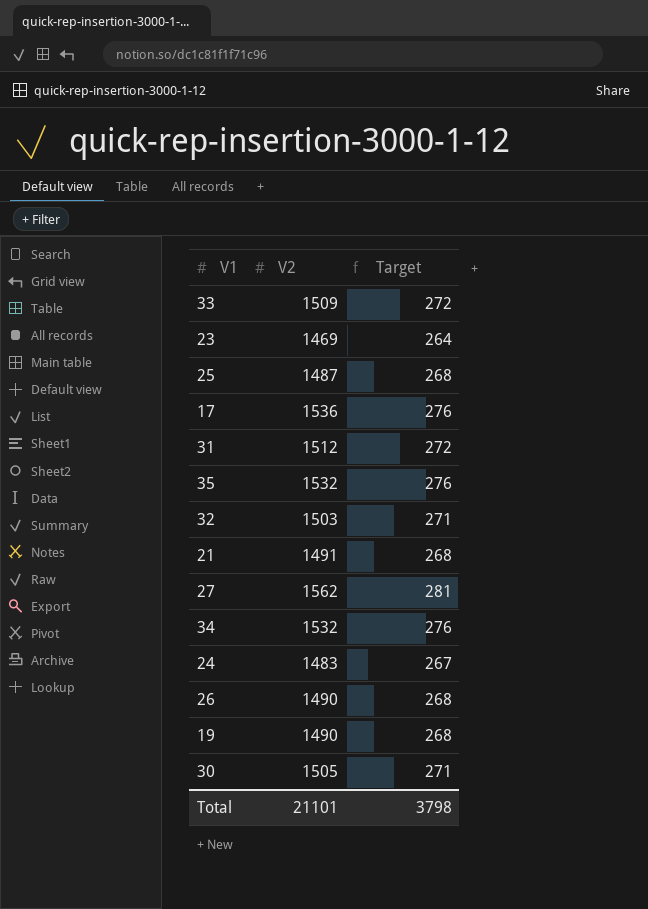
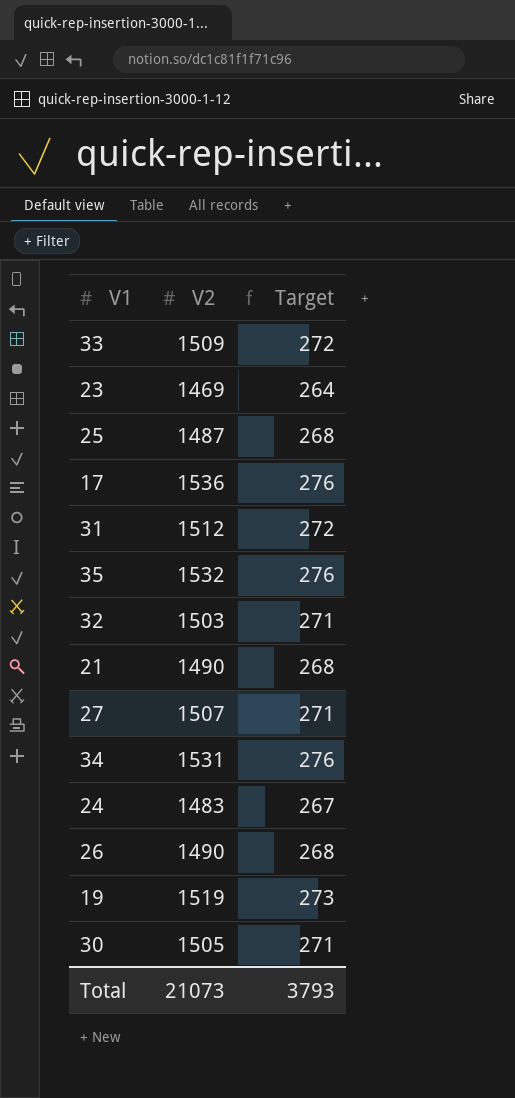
21 | V2: 1491 -> 1490
27 | V2: 1562 -> 1507
27 | Target: 281 -> 271
34 | V2: 1532 -> 1531
19 | V2: 1490 -> 1519
19 | Target: 268 -> 273
Total | V2: 21101 -> 21073
Total | Target: 3798 -> 3793

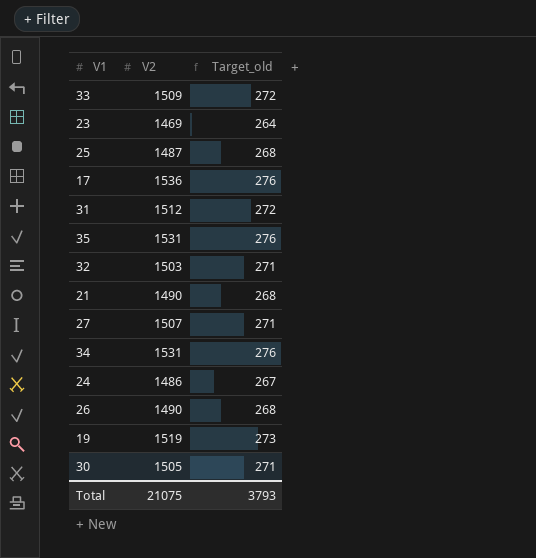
column name: Target -> Target_old
35 | V2: 1532 -> 1531
24 | V2: 1483 -> 1486
Total | V2: 21073 -> 21075

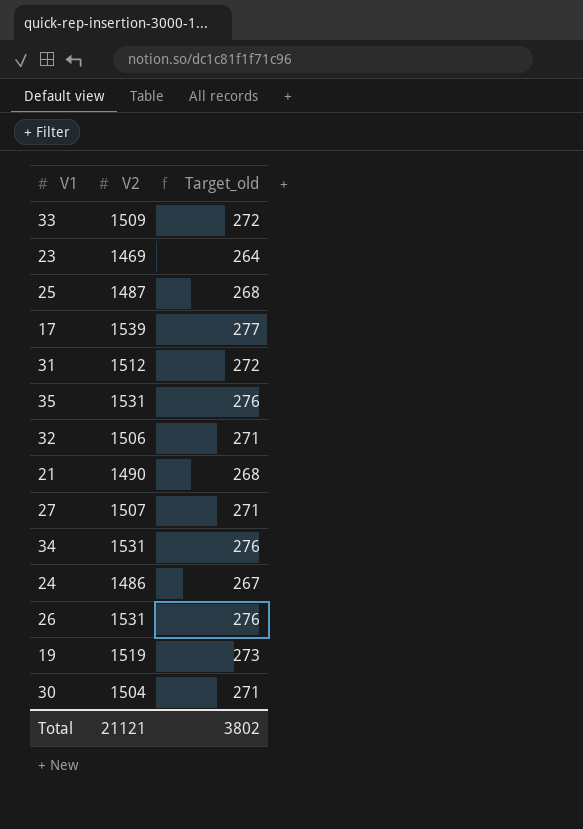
17 | V2: 1536 -> 1539
17 | Target_old: 276 -> 277
32 | V2: 1503 -> 1506
26 | V2: 1490 -> 1531
26 | Target_old: 268 -> 276
30 | V2: 1505 -> 1504
Total | V2: 21075 -> 21121
Total | Target_old: 3793 -> 3802

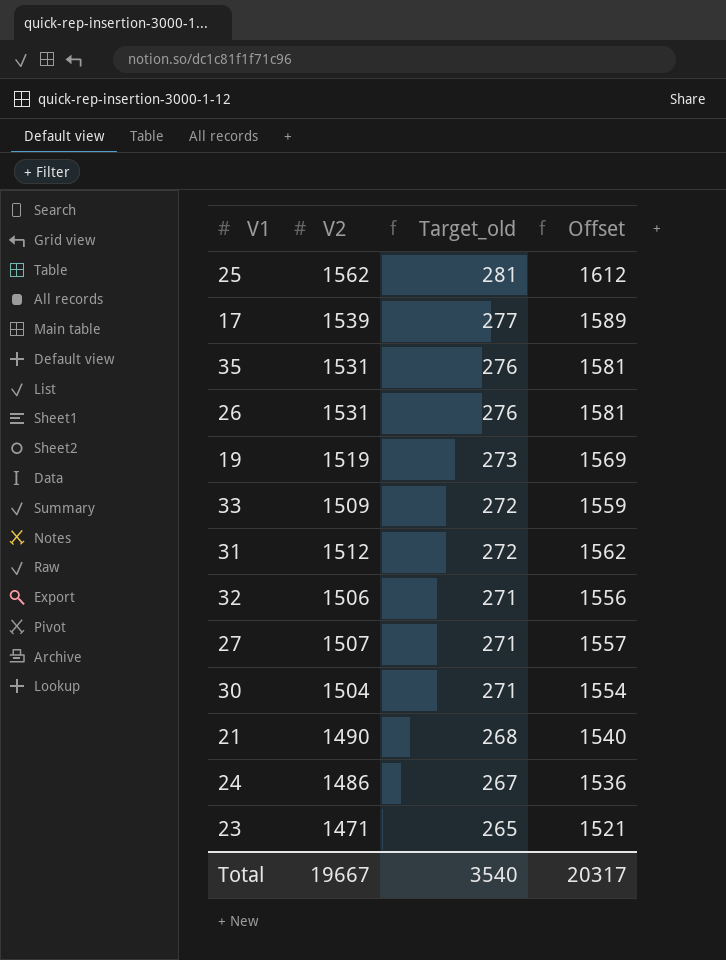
row order: none -> Target_old descending
column Offset | formula: none -> [V2] + 50
row 34: 1531 | 276 -> none
25 | V2: 1487 -> 1562
25 | Target_old: 268 -> 281
23 | V2: 1469 -> 1471
23 | Target_old: 264 -> 265
Total | V2: 21121 -> 19667
Total | Target_old: 3802 -> 3540

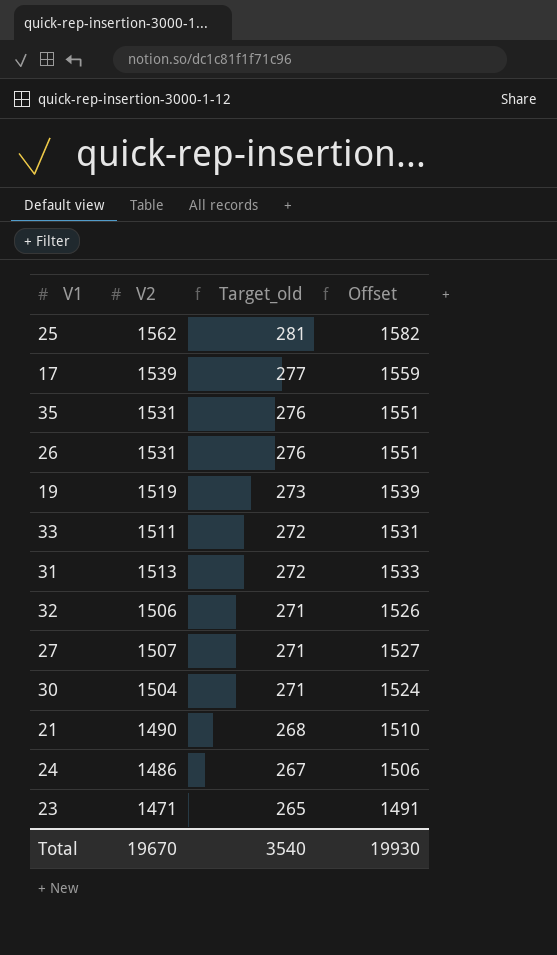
column Offset | formula: [V2] + 50 -> [V2] + 20
33 | V2: 1509 -> 1511
31 | V2: 1512 -> 1513
Total | V2: 19667 -> 19670
Total | Offset: 20317 -> 19930

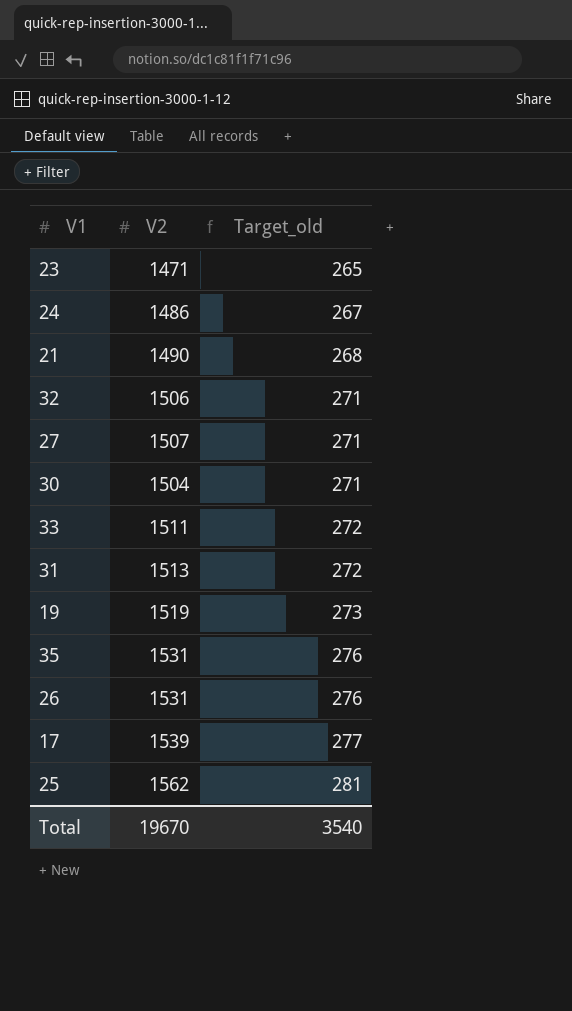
row order: Target_old descending -> Target_old ascending
column Offset | formula: [V2] + 20 -> none

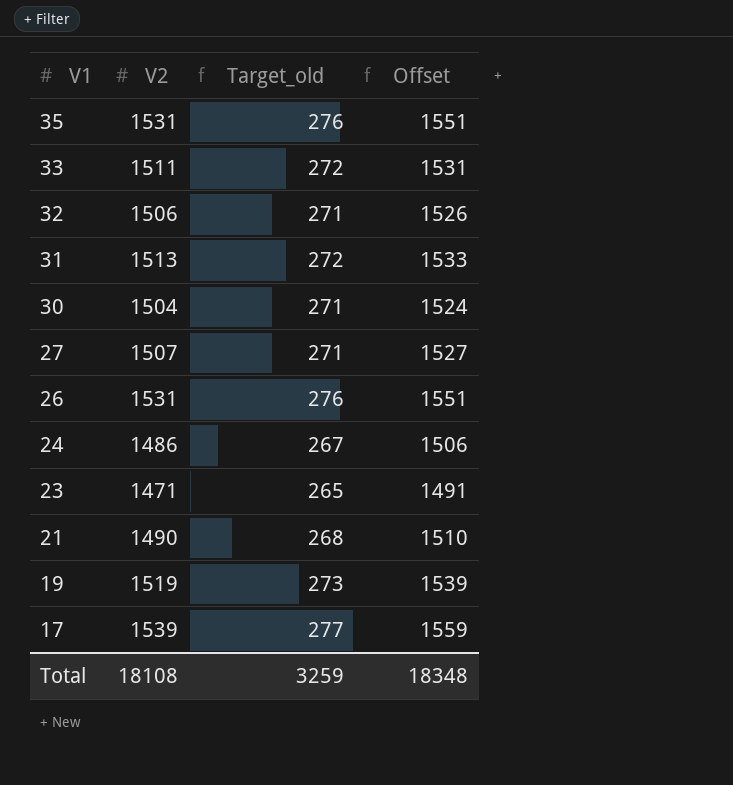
row order: Target_old ascending -> V1 descending
column Offset | formula: none -> [V2] + 20
row 25: 1562 | 281 -> none
Total | V2: 19670 -> 18108
Total | Target_old: 3540 -> 3259

